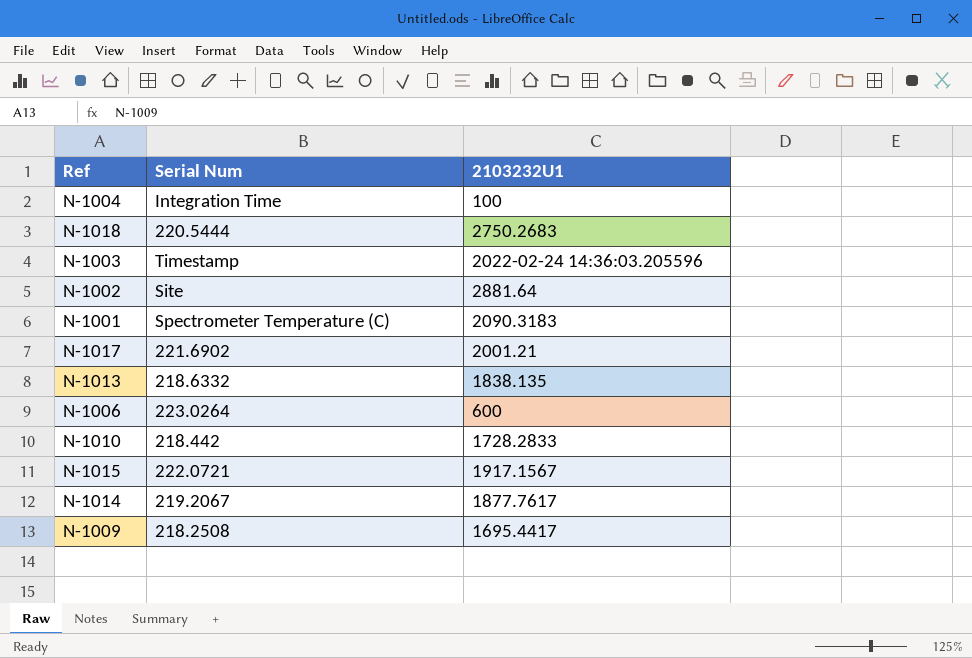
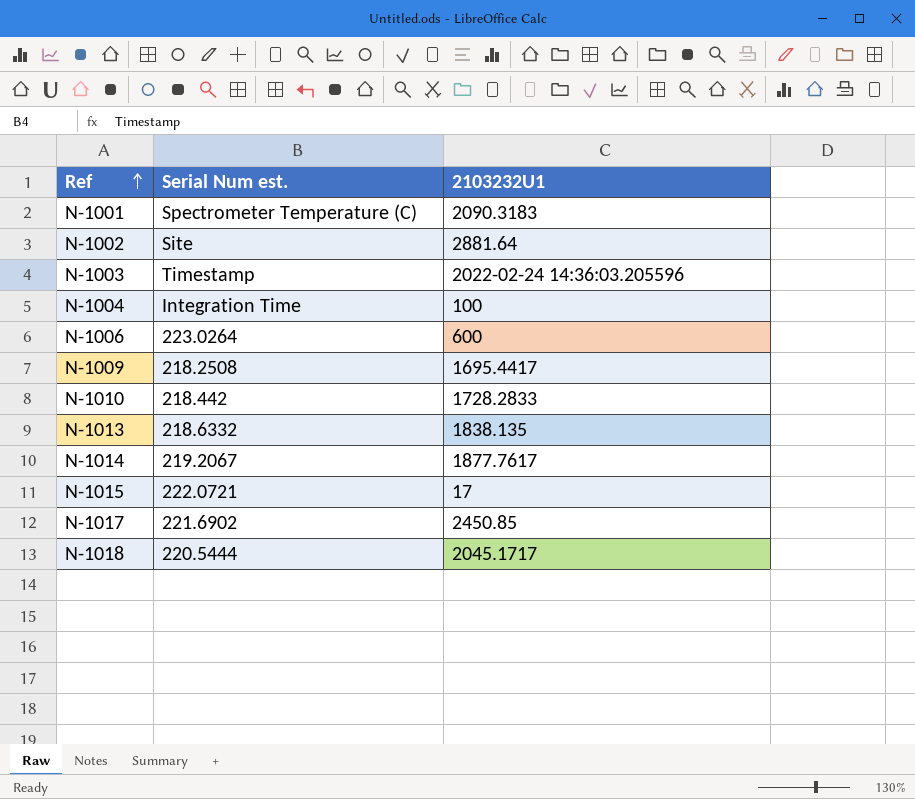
row order: none -> Ref ascending
column name: Serial Num -> Serial Num est.
N-1015 | 2103232U1: 1917.1567 -> 17
N-1017 | 2103232U1: 2001.21 -> 2450.85
N-1018 | 2103232U1: 2750.2683 -> 2045.1717

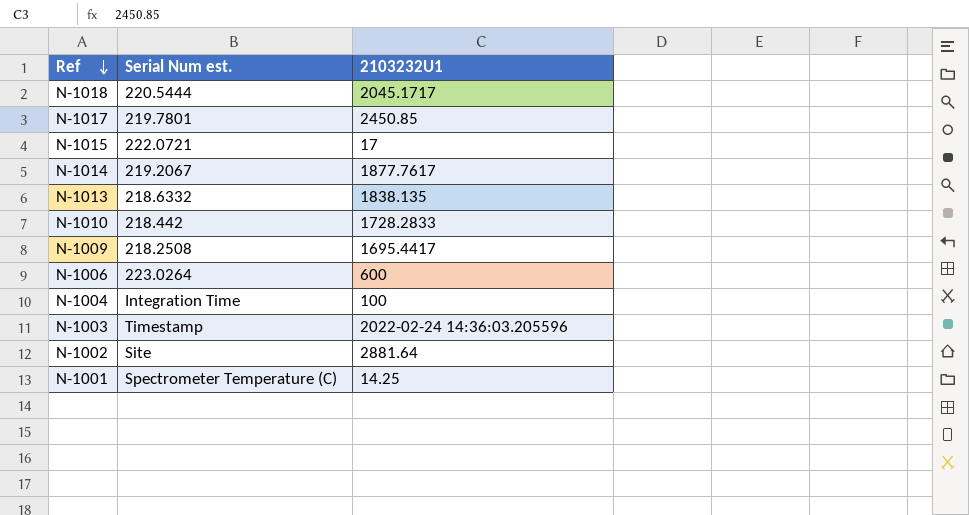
row order: Ref ascending -> Ref descending
N-1017 | Serial Num est.: 221.6902 -> 219.7801
N-1001 | 2103232U1: 2090.3183 -> 14.25

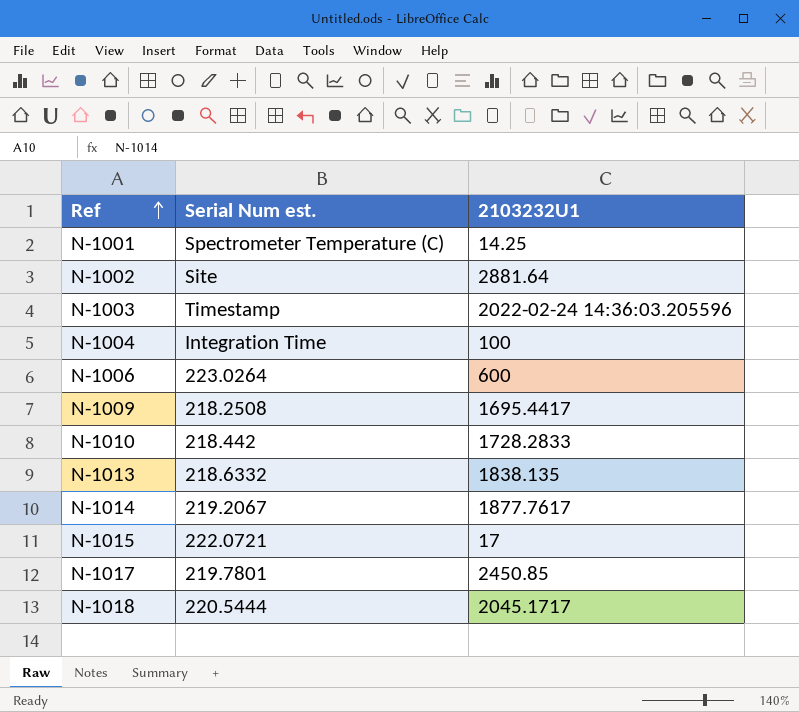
row order: Ref descending -> Ref ascending

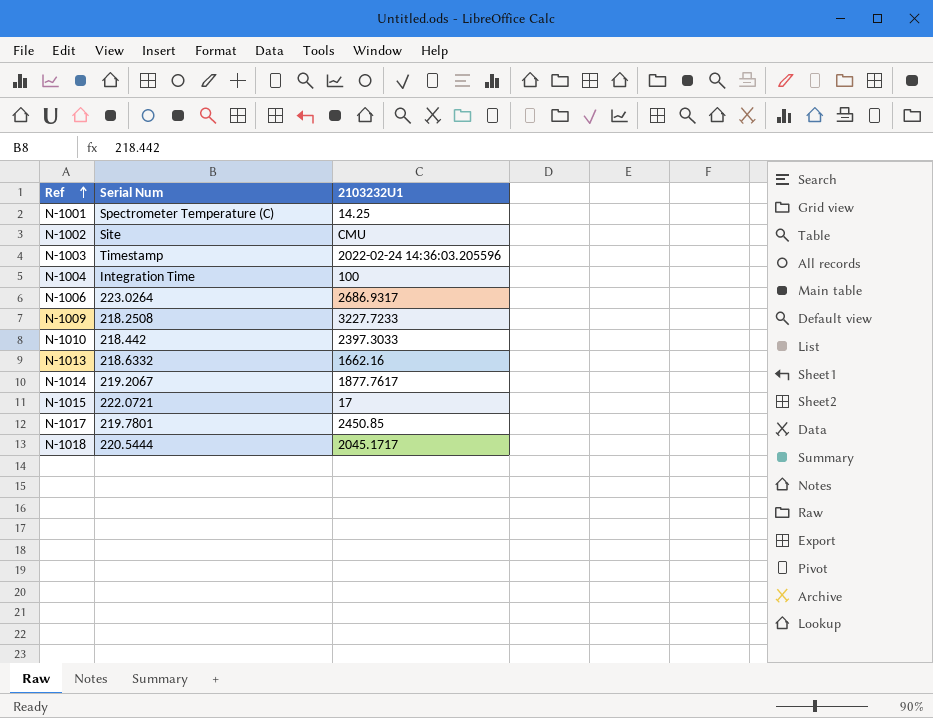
column name: Serial Num est. -> Serial Num
N-1002 | 2103232U1: 2881.64 -> CMU
N-1006 | 2103232U1: 600 -> 2686.9317
N-1009 | 2103232U1: 1695.4417 -> 3227.7233
N-1010 | 2103232U1: 1728.2833 -> 2397.3033
N-1013 | 2103232U1: 1838.135 -> 1662.16

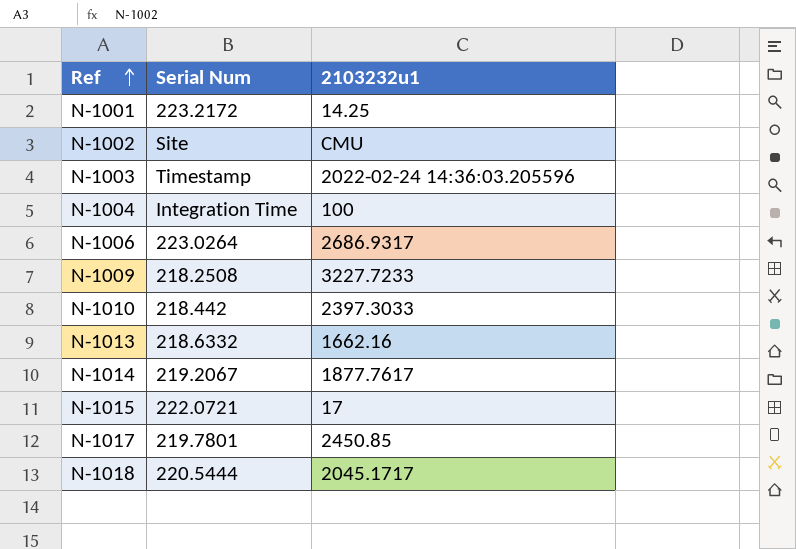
column name: 2103232U1 -> 2103232u1
N-1001 | Serial Num: Spectrometer Temperature (C) -> 223.2172

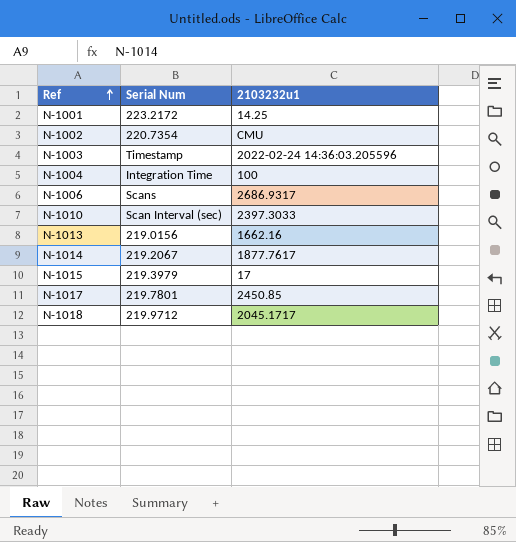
row N-1009: 218.2508 | 3227.7233 -> none
N-1002 | Serial Num: Site -> 220.7354
N-1006 | Serial Num: 223.0264 -> Scans
N-1010 | Serial Num: 218.442 -> Scan Interval (sec)
N-1013 | Serial Num: 218.6332 -> 219.0156
N-1015 | Serial Num: 222.0721 -> 219.3979
N-1018 | Serial Num: 220.5444 -> 219.9712

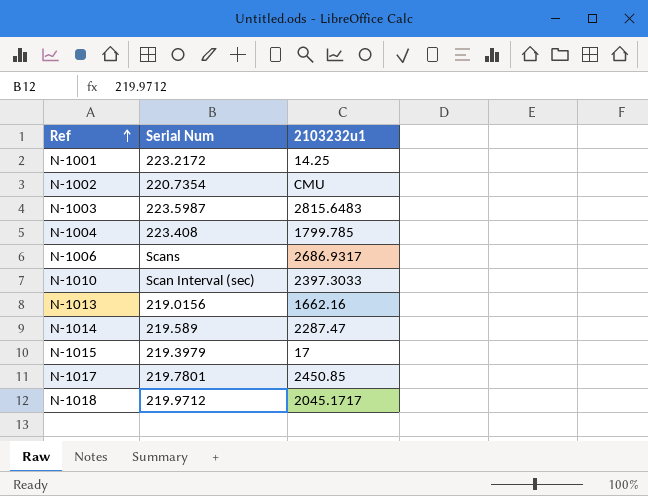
N-1003 | Serial Num: Timestamp -> 223.5987
N-1003 | 2103232u1: 2022-02-24 14:36:03.205596 -> 2815.6483
N-1004 | Serial Num: Integration Time -> 223.408
N-1004 | 2103232u1: 100 -> 1799.785
N-1014 | Serial Num: 219.2067 -> 219.589
N-1014 | 2103232u1: 1877.7617 -> 2287.47

